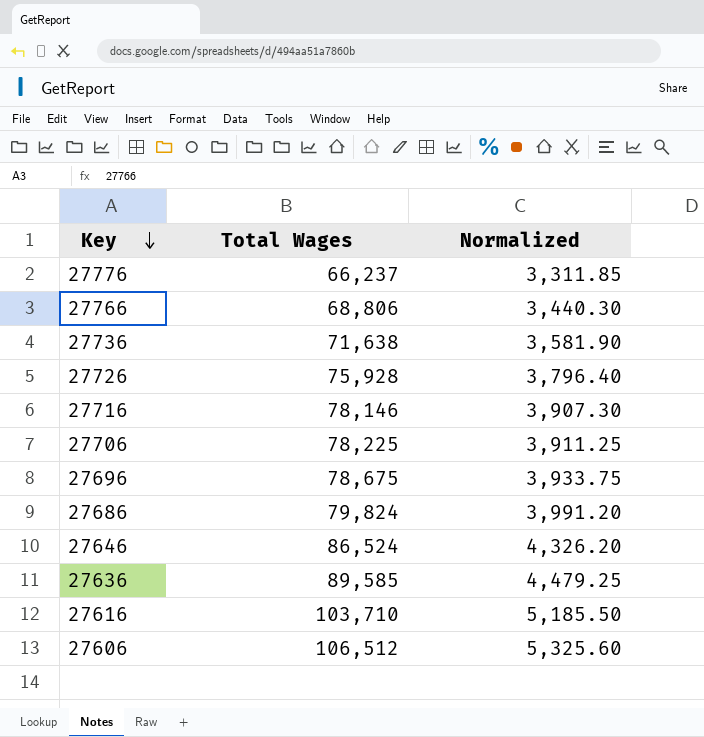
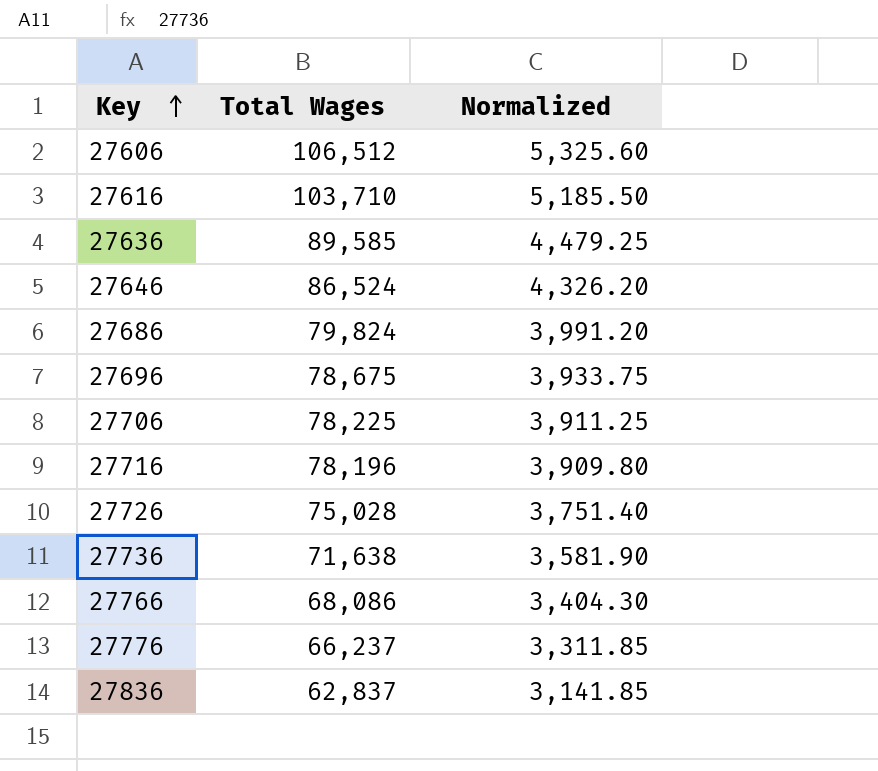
row order: Key descending -> Key ascending
27716 | Total Wages: 78,146 -> 78,196
27716 | Normalized: 3,907.30 -> 3,909.80
27726 | Total Wages: 75,928 -> 75,028
27726 | Normalized: 3,796.40 -> 3,751.40
27766 | Total Wages: 68,806 -> 68,086
27766 | Normalized: 3,440.30 -> 3,404.30
row 27836: none -> 62,837 | 3,141.85

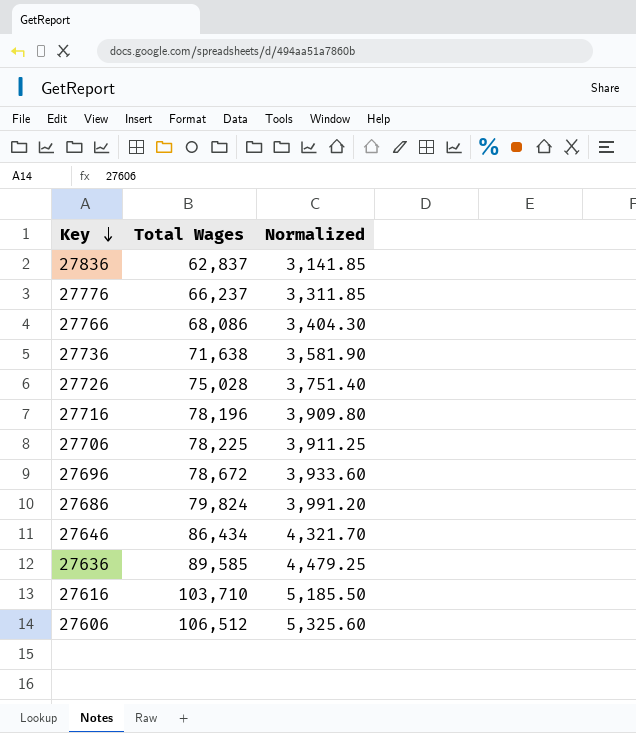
row order: Key ascending -> Key descending
27696 | Total Wages: 78,675 -> 78,672
27696 | Normalized: 3,933.75 -> 3,933.60
27646 | Total Wages: 86,524 -> 86,434
27646 | Normalized: 4,326.20 -> 4,321.70

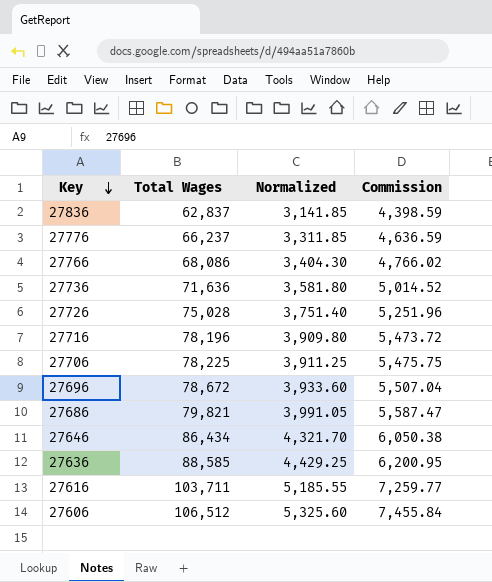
column Commission | formula: none -> [Total Wages] * 0.07
27736 | Total Wages: 71,638 -> 71,636
27736 | Normalized: 3,581.90 -> 3,581.80
27686 | Total Wages: 79,824 -> 79,821
27686 | Normalized: 3,991.20 -> 3,991.05
27636 | Total Wages: 89,585 -> 88,585
27636 | Normalized: 4,479.25 -> 4,429.25
27616 | Total Wages: 103,710 -> 103,711
27616 | Normalized: 5,185.50 -> 5,185.55

